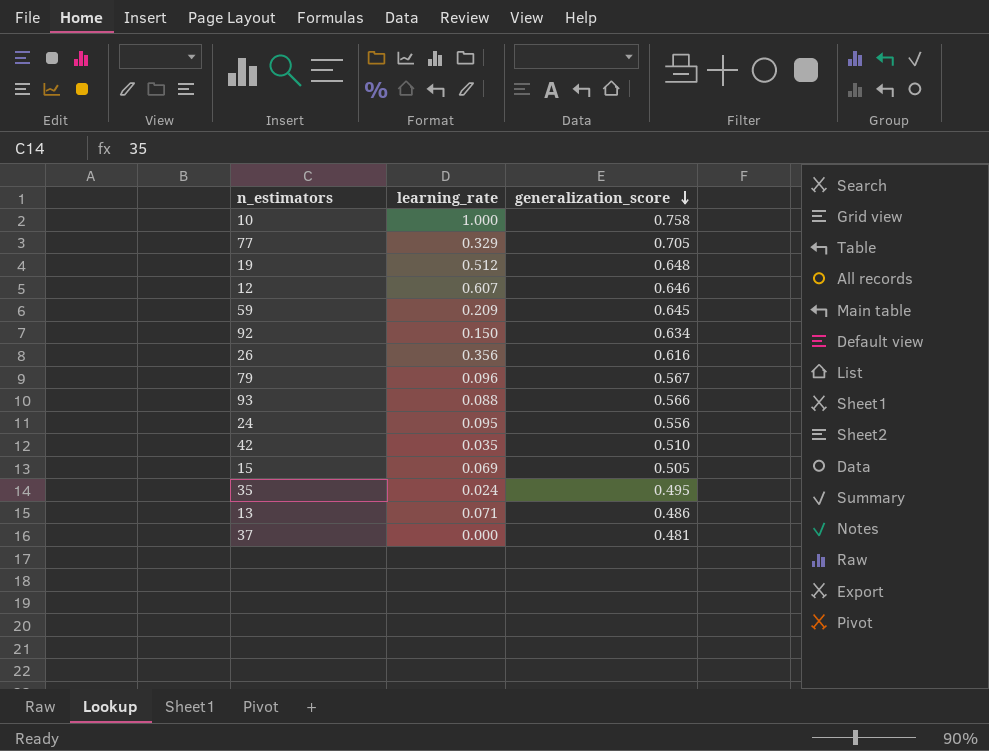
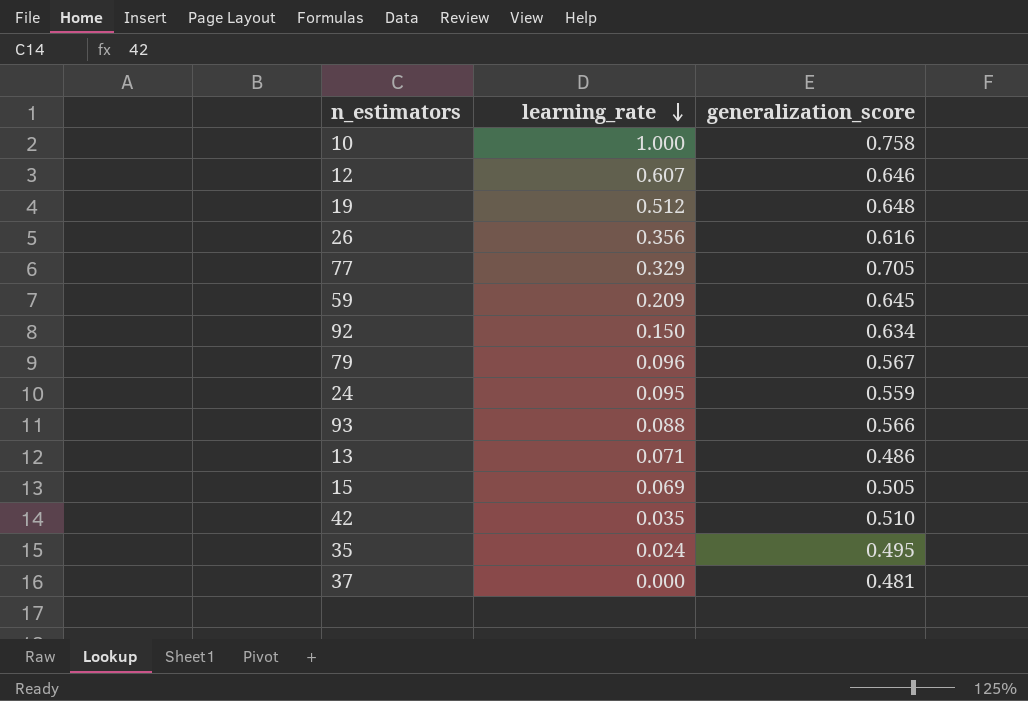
row order: generalization_score descending -> learning_rate descending
24 | generalization_score: 0.556 -> 0.559

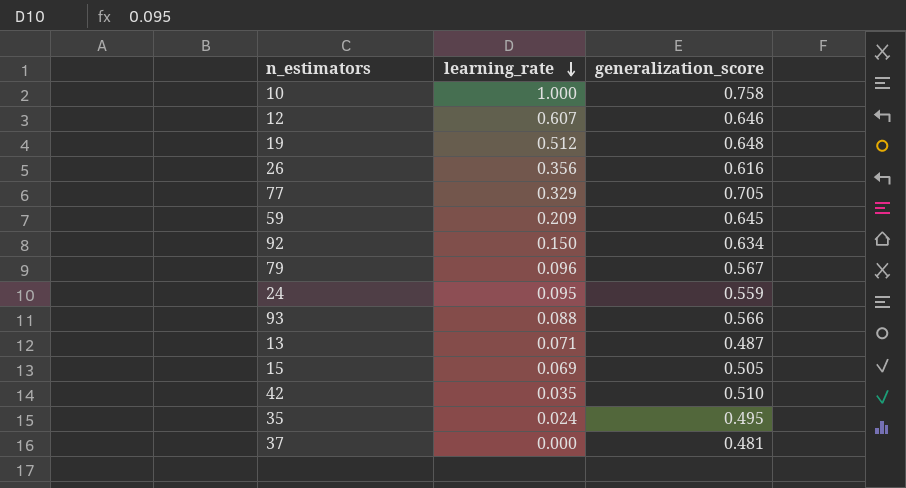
13 | generalization_score: 0.486 -> 0.487

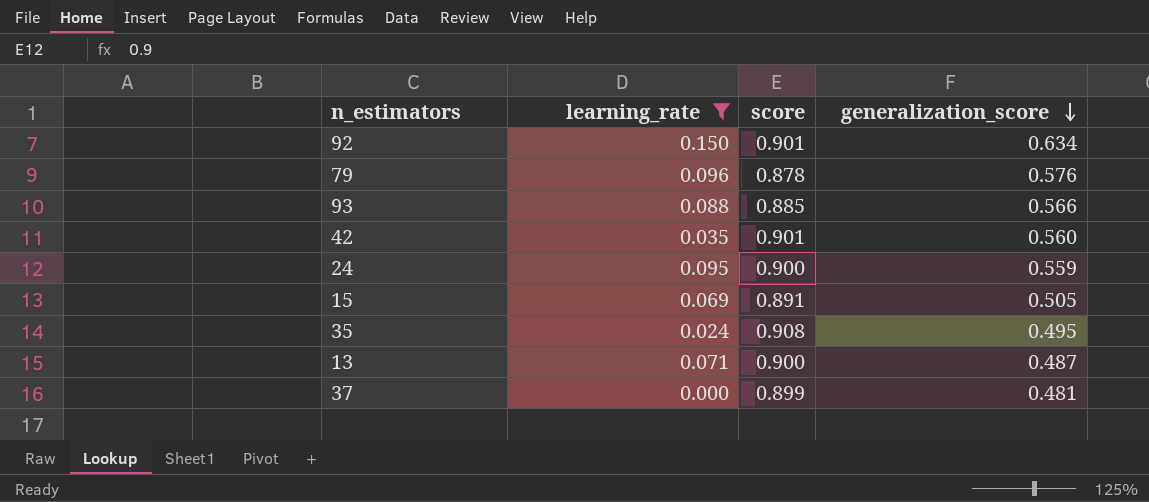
filter: none -> learning_rate <= 0.150
row order: learning_rate descending -> generalization_score descending
column score | position: none -> 3
79 | generalization_score: 0.567 -> 0.576
42 | generalization_score: 0.510 -> 0.560

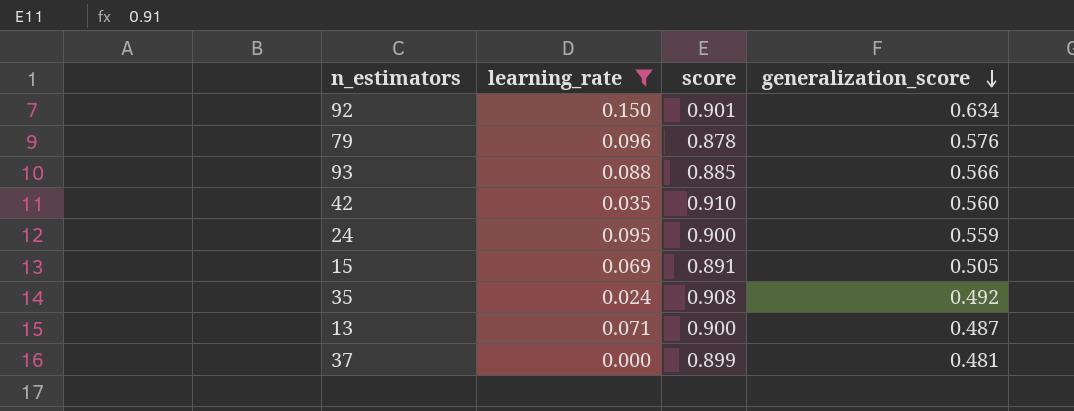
42 | score: 0.901 -> 0.910
35 | generalization_score: 0.495 -> 0.492

